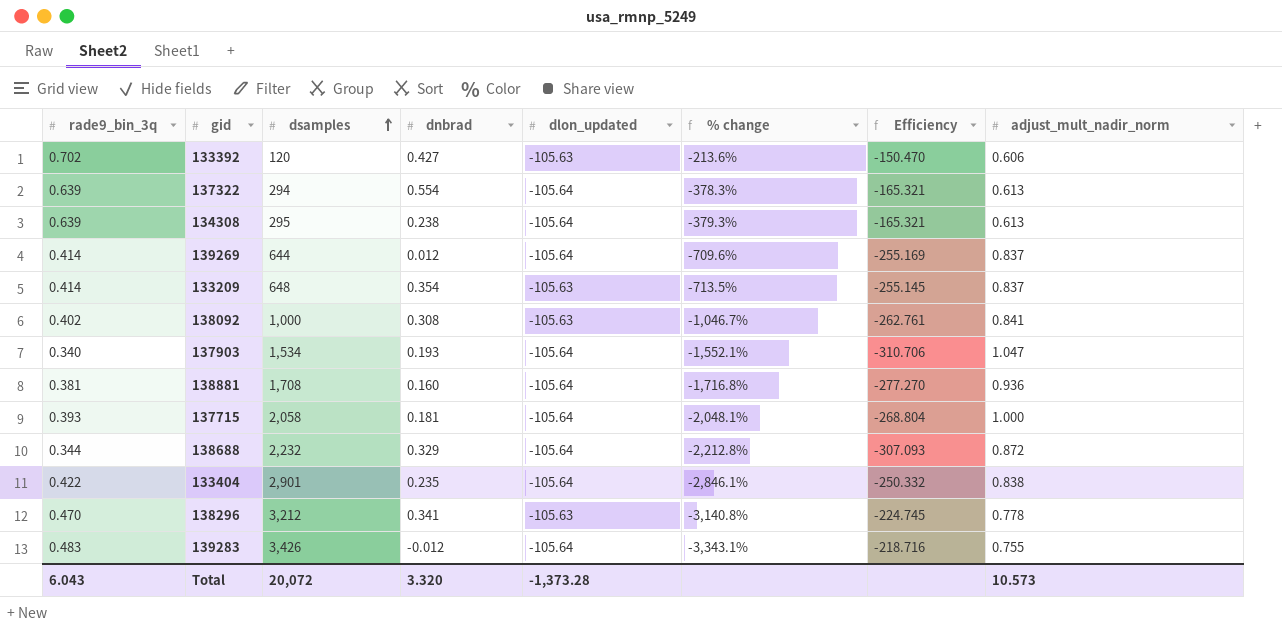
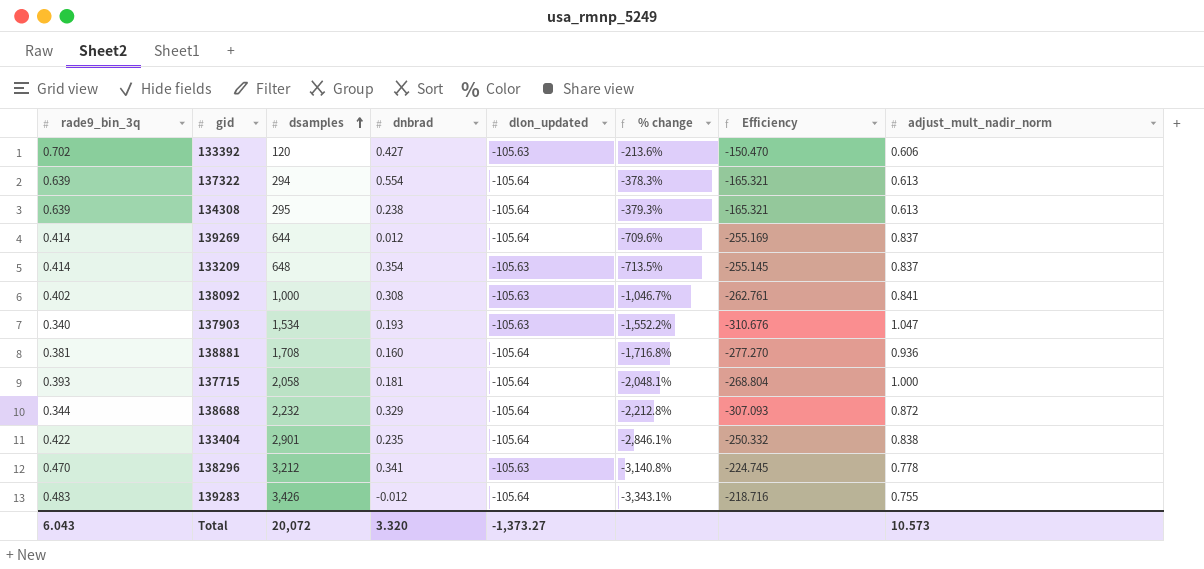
137903 | dlon_updated: -105.64 -> -105.63
137903 | % change: -1,552.1% -> -1,552.2%
137903 | Efficiency: -310.706 -> -310.676
Total | dlon_updated: -1,373.28 -> -1,373.27

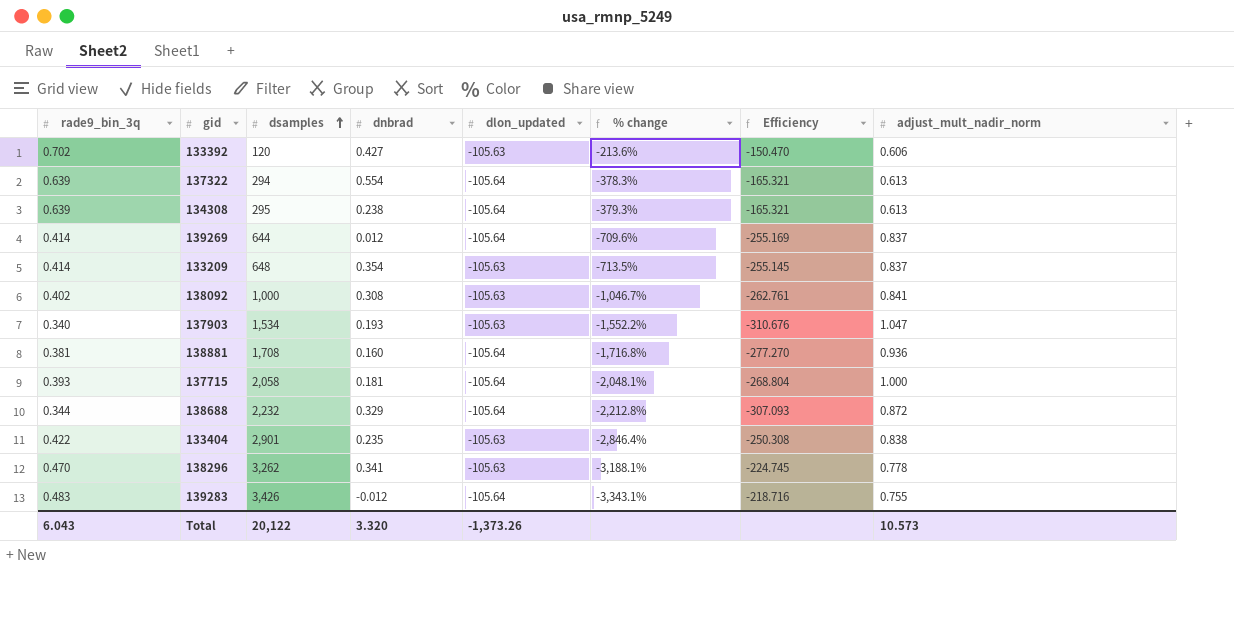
133404 | dlon_updated: -105.64 -> -105.63
133404 | % change: -2,846.1% -> -2,846.4%
133404 | Efficiency: -250.332 -> -250.308
138296 | dsamples: 3,212 -> 3,262
138296 | % change: -3,140.8% -> -3,188.1%
Total | dsamples: 20,072 -> 20,122
Total | dlon_updated: -1,373.27 -> -1,373.26

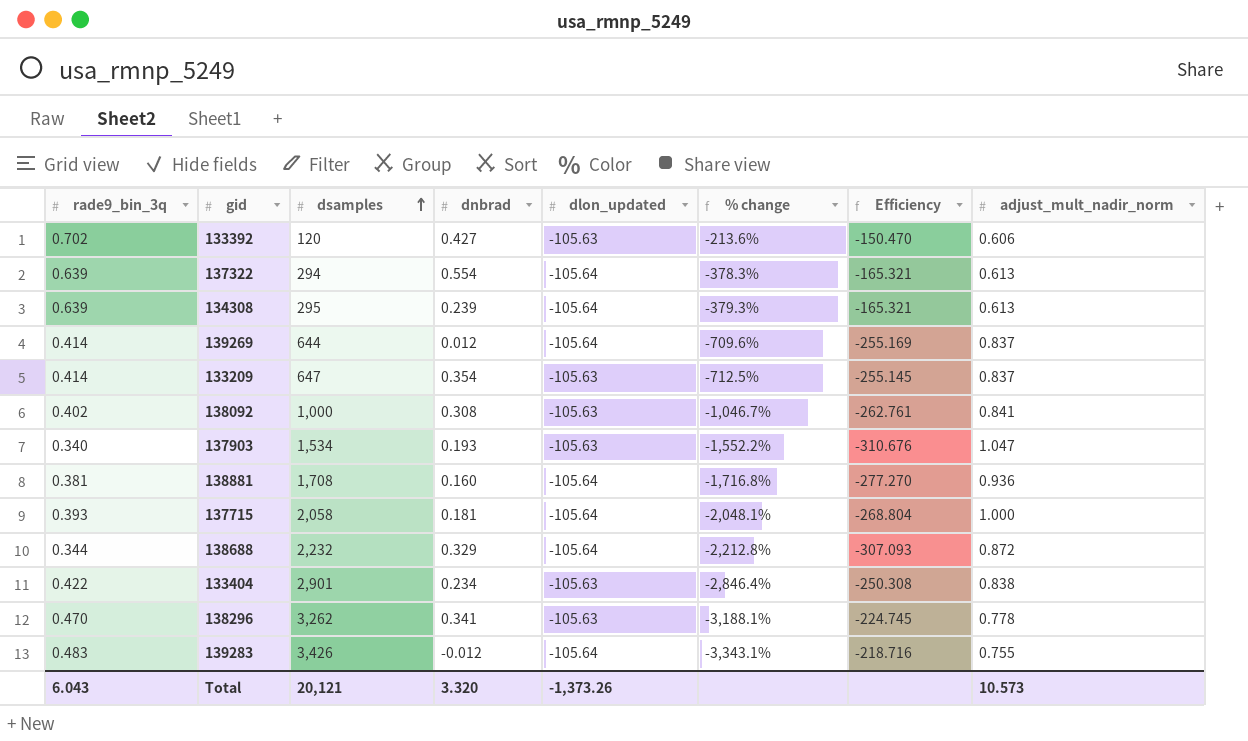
134308 | dnbrad: 0.238 -> 0.239
133209 | dsamples: 648 -> 647
133209 | % change: -713.5% -> -712.5%
133404 | dnbrad: 0.235 -> 0.234
Total | dsamples: 20,122 -> 20,121

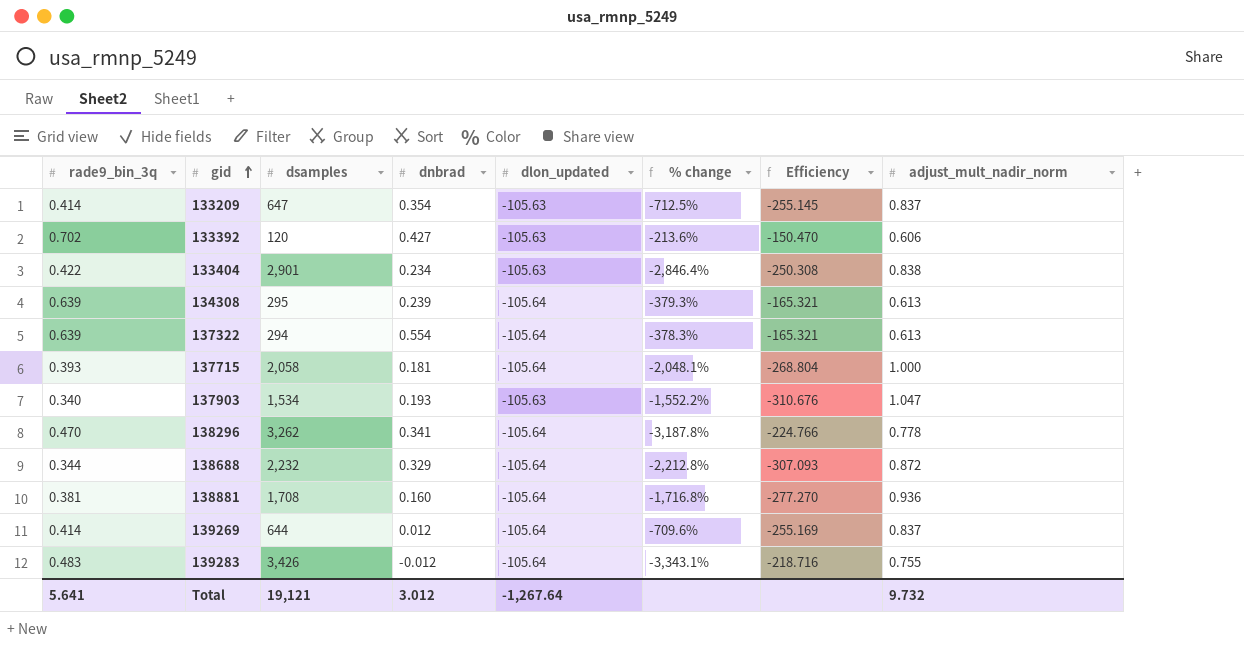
row order: dsamples ascending -> gid ascending
row 138092: 0.402 | 1,000 | 0.308 | -105.63 | -1,046.7% | -262.761 | 0.841 -> none
138296 | dlon_updated: -105.63 -> -105.64
138296 | % change: -3,188.1% -> -3,187.8%
138296 | Efficiency: -224.745 -> -224.766
Total | rade9_bin_3q: 6.043 -> 5.641
Total | dsamples: 20,121 -> 19,121
Total | dnbrad: 3.320 -> 3.012
Total | dlon_updated: -1,373.26 -> -1,267.64
Total | adjust_mult_nadir_norm: 10.573 -> 9.732

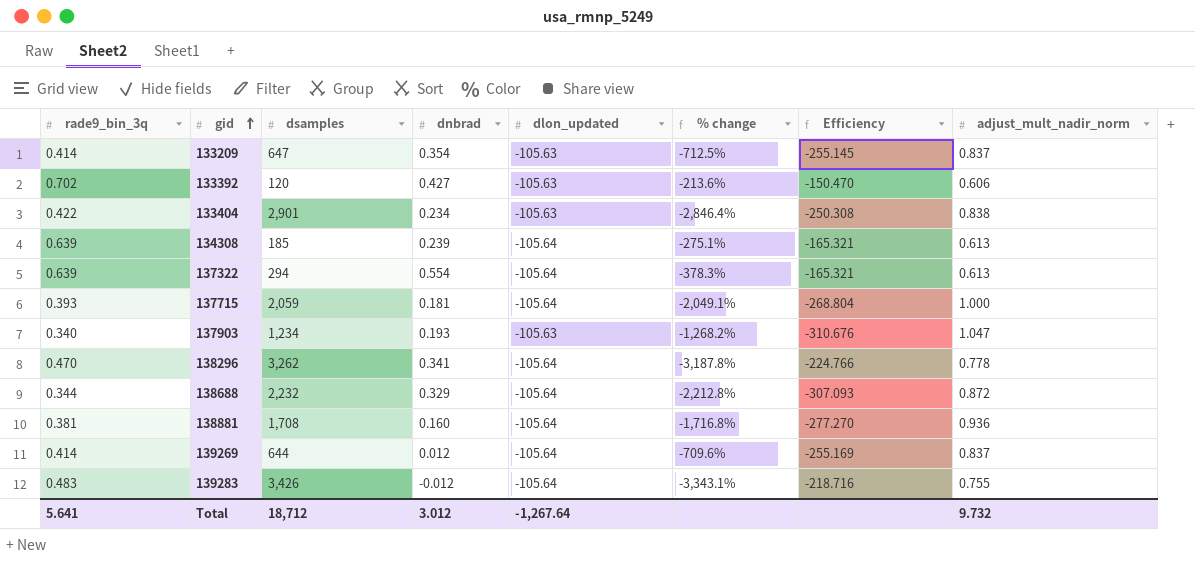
134308 | dsamples: 295 -> 185
134308 | % change: -379.3% -> -275.1%
137715 | dsamples: 2,058 -> 2,059
137715 | % change: -2,048.1% -> -2,049.1%
137903 | dsamples: 1,534 -> 1,234
137903 | % change: -1,552.2% -> -1,268.2%
Total | dsamples: 19,121 -> 18,712

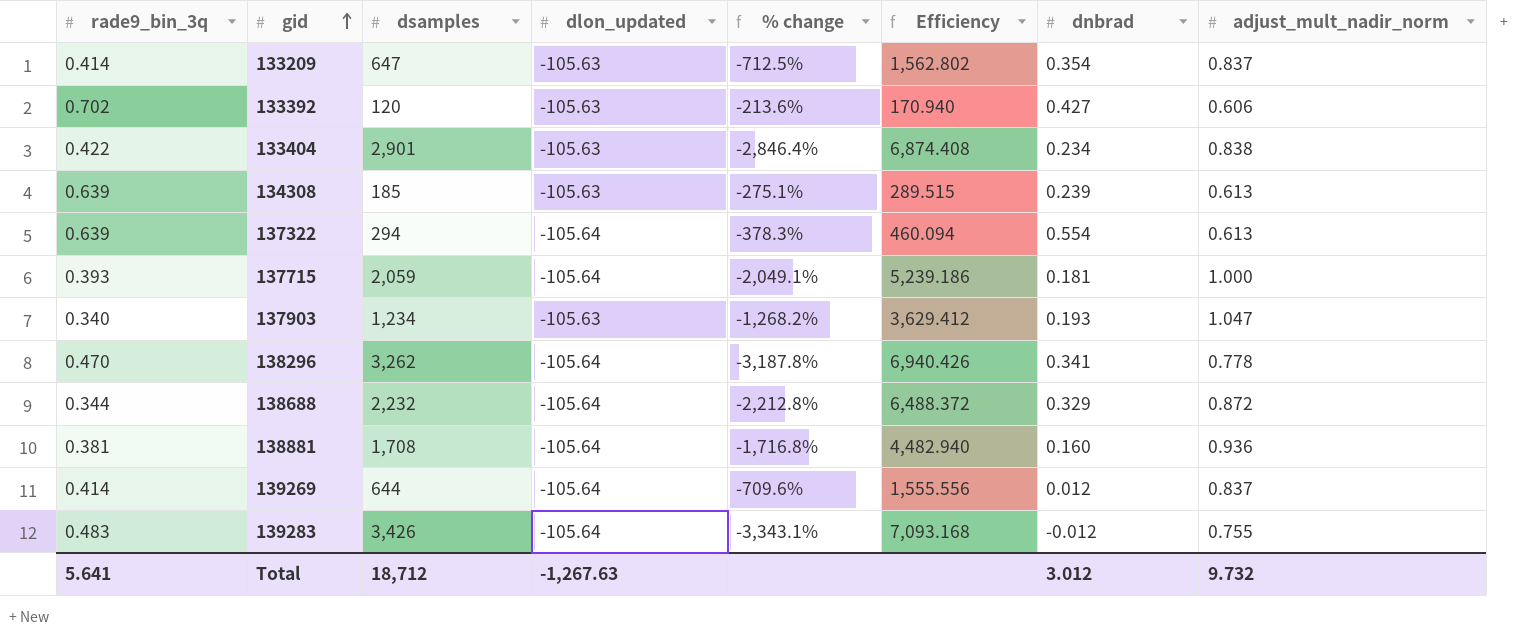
column Efficiency | formula: [dlon_updated] / [rade9_bin_3q] -> [dsamples] / [rade9_bin_3q]
column dnbrad | position: 4 -> 7
134308 | dlon_updated: -105.64 -> -105.63
Total | dlon_updated: -1,267.64 -> -1,267.63

